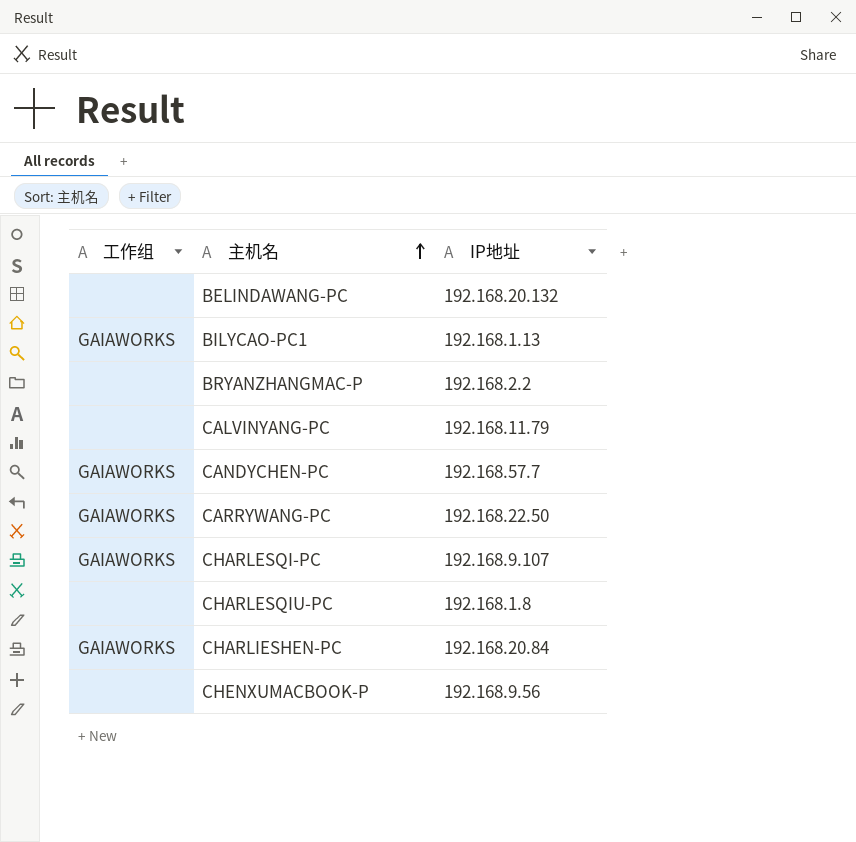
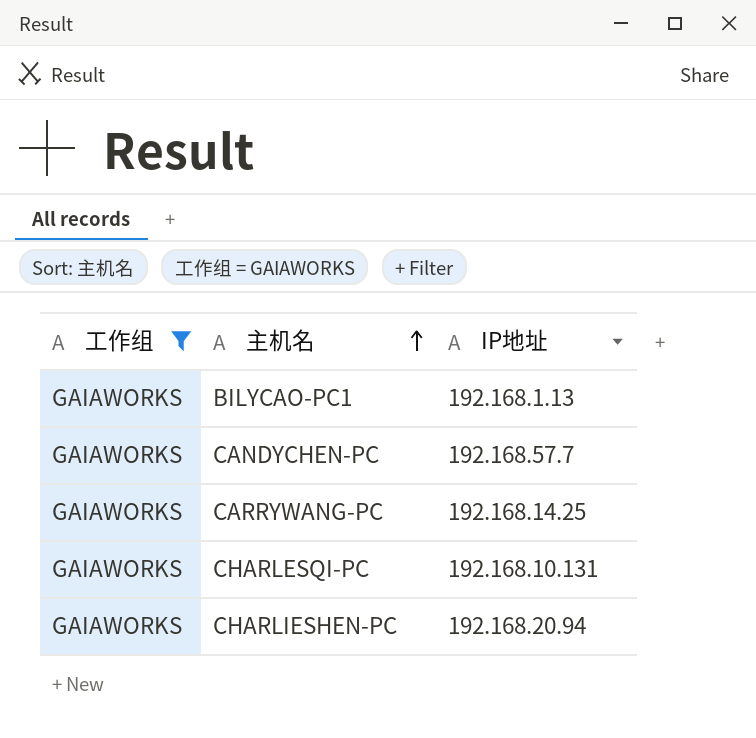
filter: none -> 工作组 = GAIAWORKS
CARRYWANG-PC | IP地址: 192.168.22.50 -> 192.168.14.25
CHARLESQI-PC | IP地址: 192.168.9.107 -> 192.168.10.131
CHARLIESHEN-PC | IP地址: 192.168.20.84 -> 192.168.20.94

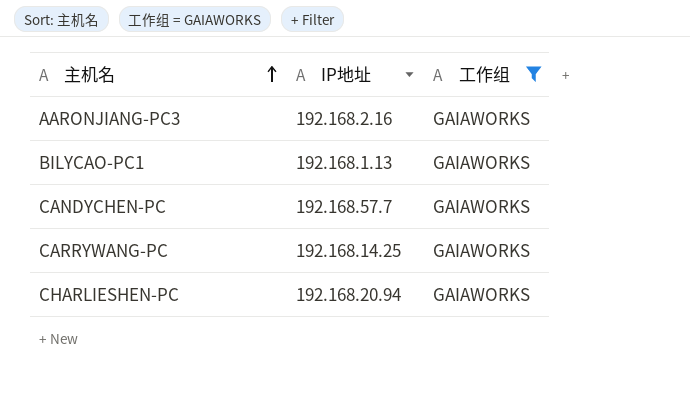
column 工作组 | position: 1 -> 3
row CHARLESQI-PC: GAIAWORKS | 192.168.10.131 -> none
row AARONJIANG-PC3: none -> 192.168.2.16 | GAIAWORKS

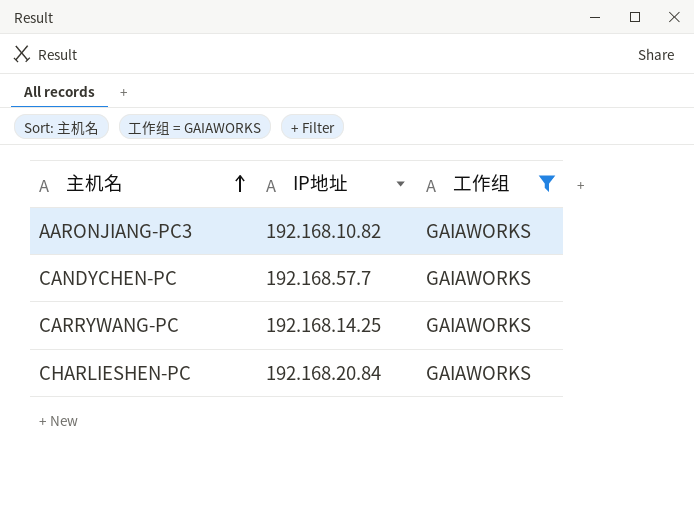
row BILYCAO-PC1: 192.168.1.13 | GAIAWORKS -> none
AARONJIANG-PC3 | IP地址: 192.168.2.16 -> 192.168.10.82
CHARLIESHEN-PC | IP地址: 192.168.20.94 -> 192.168.20.84

